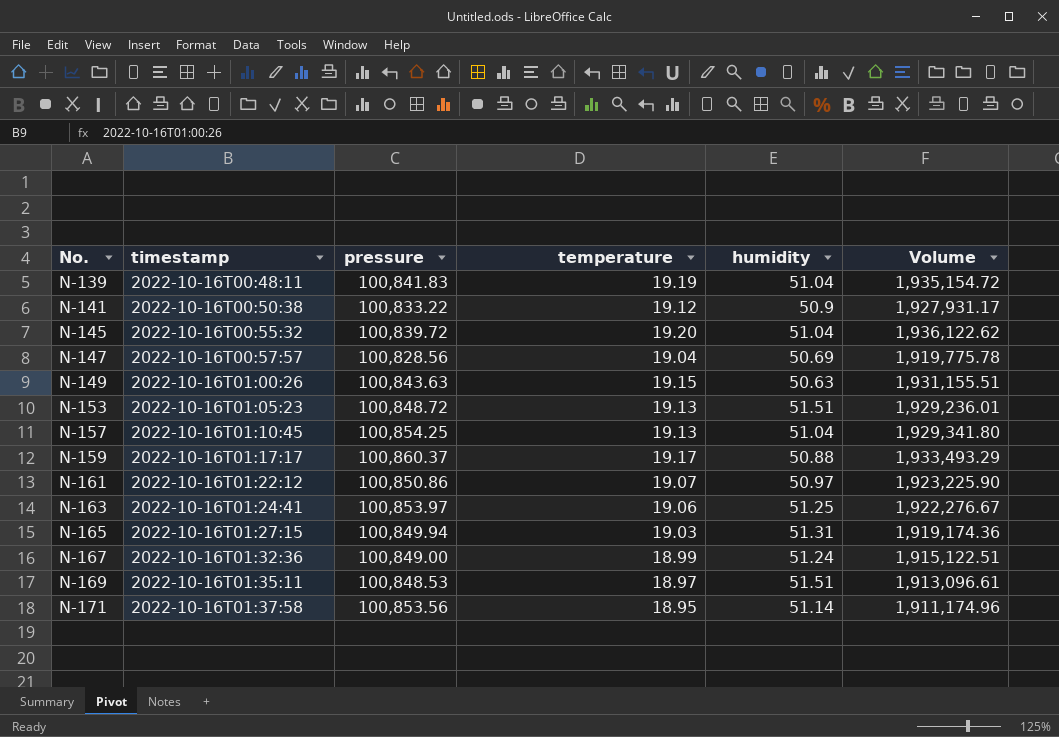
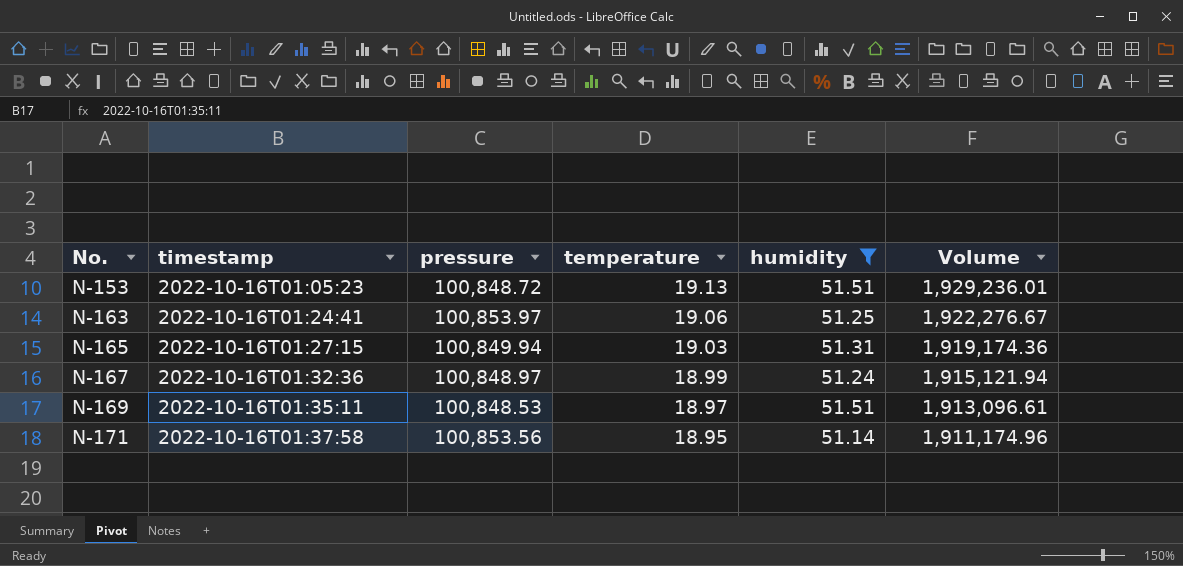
filter: none -> humidity >= 51.14
N-167 | pressure: 100,849.00 -> 100,848.97
N-167 | Volume: 1,915,122.51 -> 1,915,121.94

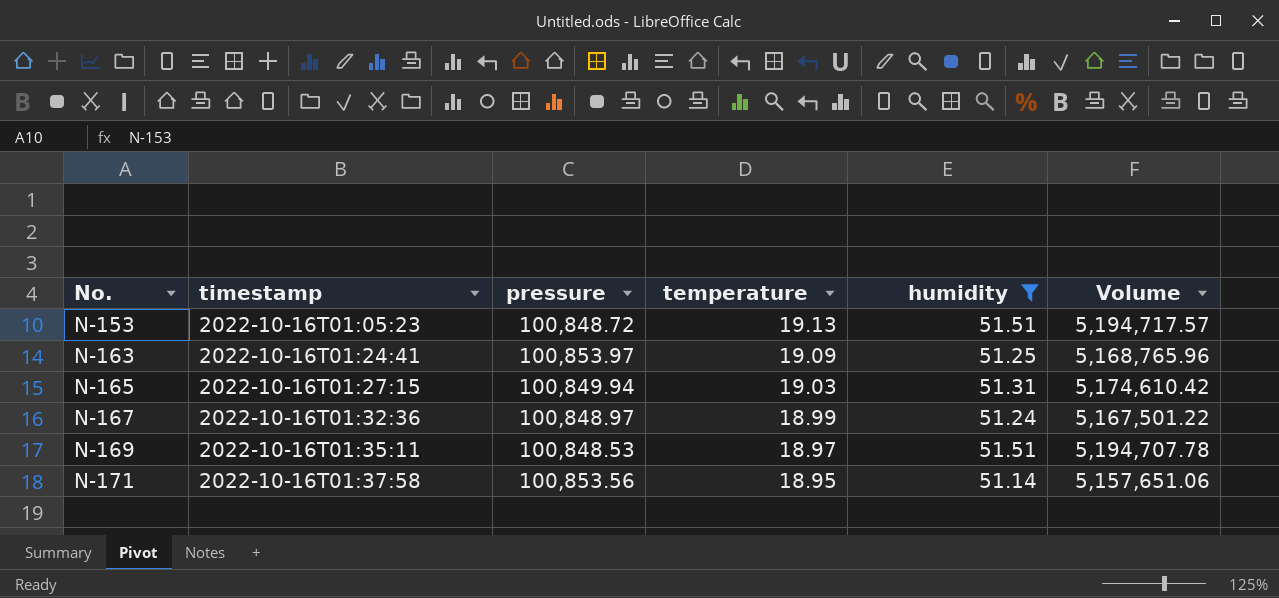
column Volume | formula: [pressure] * [temperature] -> [pressure] * [humidity]
N-163 | temperature: 19.06 -> 19.09

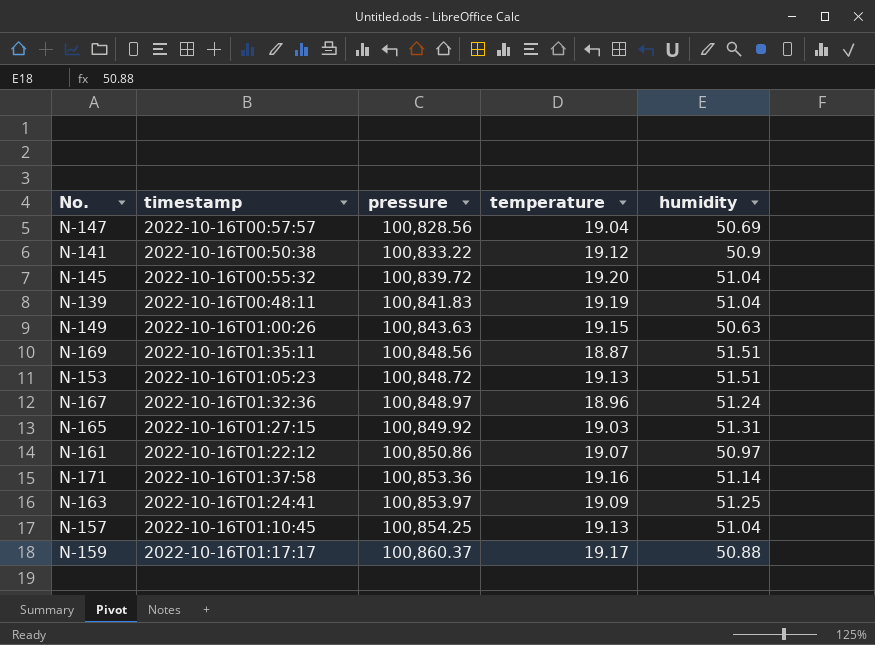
filter: humidity >= 51.14 -> none
row order: No. ascending -> pressure ascending
column Volume | formula: [pressure] * [humidity] -> none
N-169 | pressure: 100,848.53 -> 100,848.56
N-169 | temperature: 18.97 -> 18.87
N-167 | temperature: 18.99 -> 18.96
N-165 | pressure: 100,849.94 -> 100,849.92
N-171 | pressure: 100,853.56 -> 100,853.36
N-171 | temperature: 18.95 -> 19.16

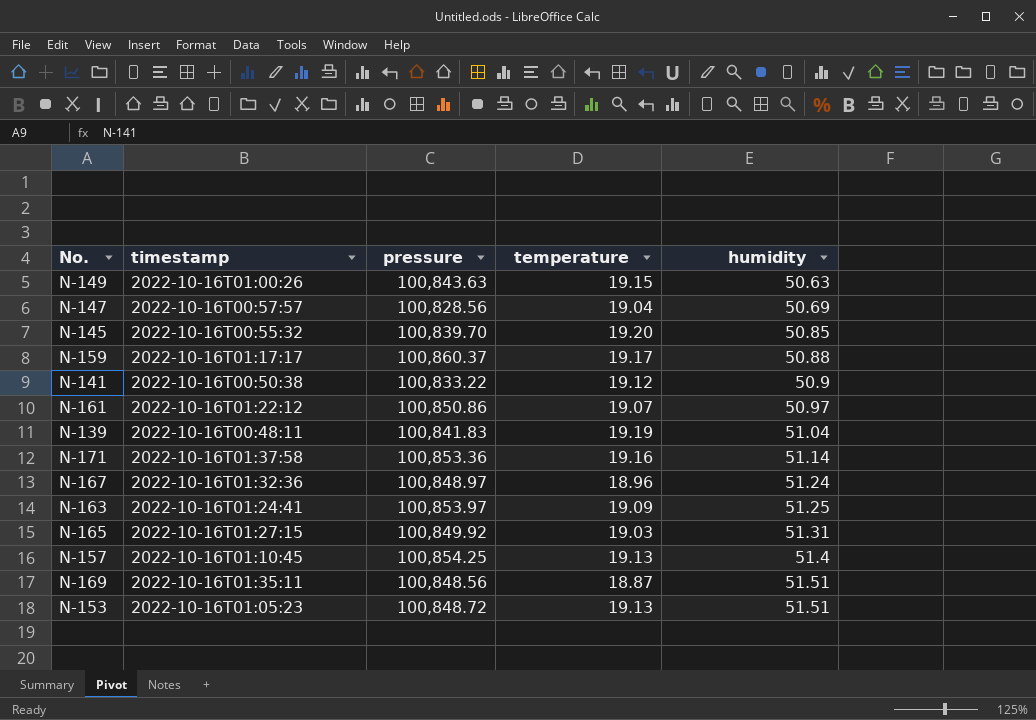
row order: pressure ascending -> humidity ascending
N-145 | pressure: 100,839.72 -> 100,839.70
N-145 | humidity: 51.04 -> 50.85
N-157 | humidity: 51.04 -> 51.4

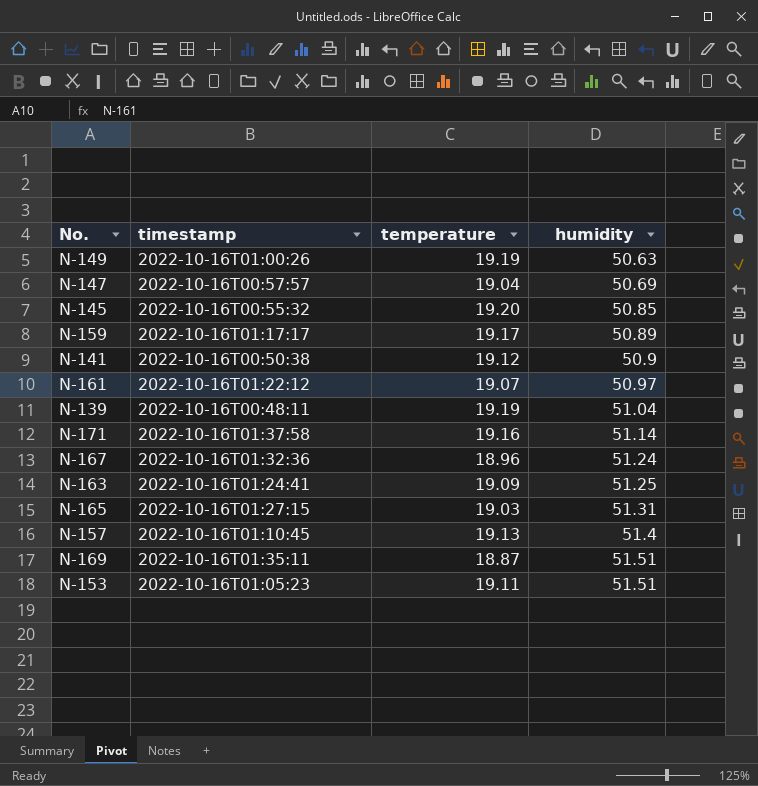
column pressure | position: 3 -> none
N-149 | temperature: 19.15 -> 19.19
N-159 | humidity: 50.88 -> 50.89
N-153 | temperature: 19.13 -> 19.11

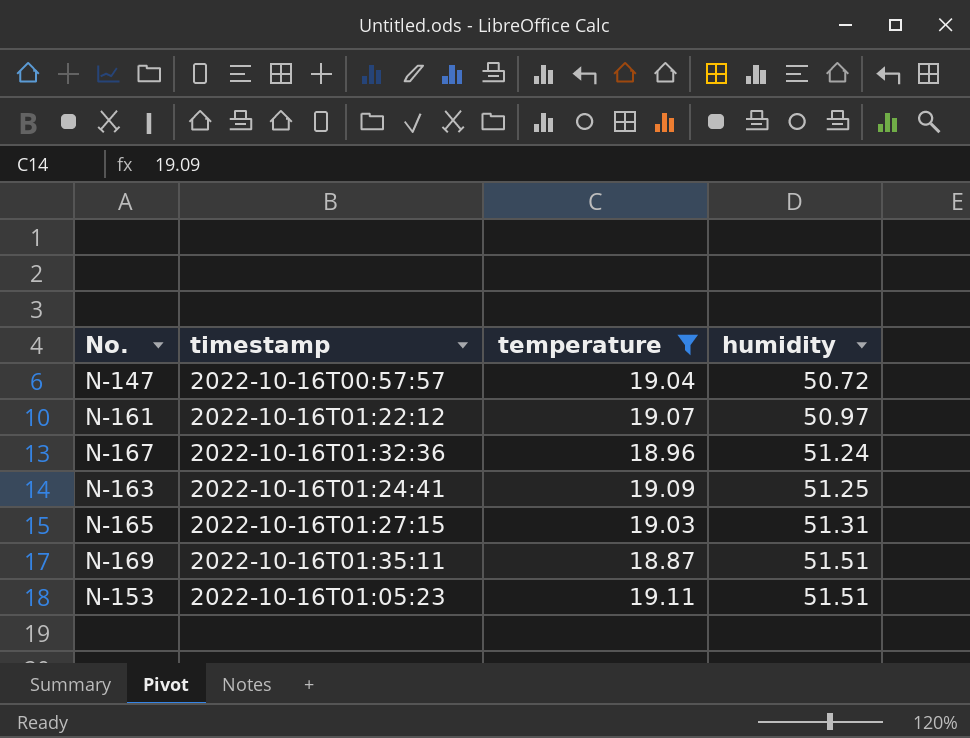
filter: none -> temperature <= 19.11
N-147 | humidity: 50.69 -> 50.72

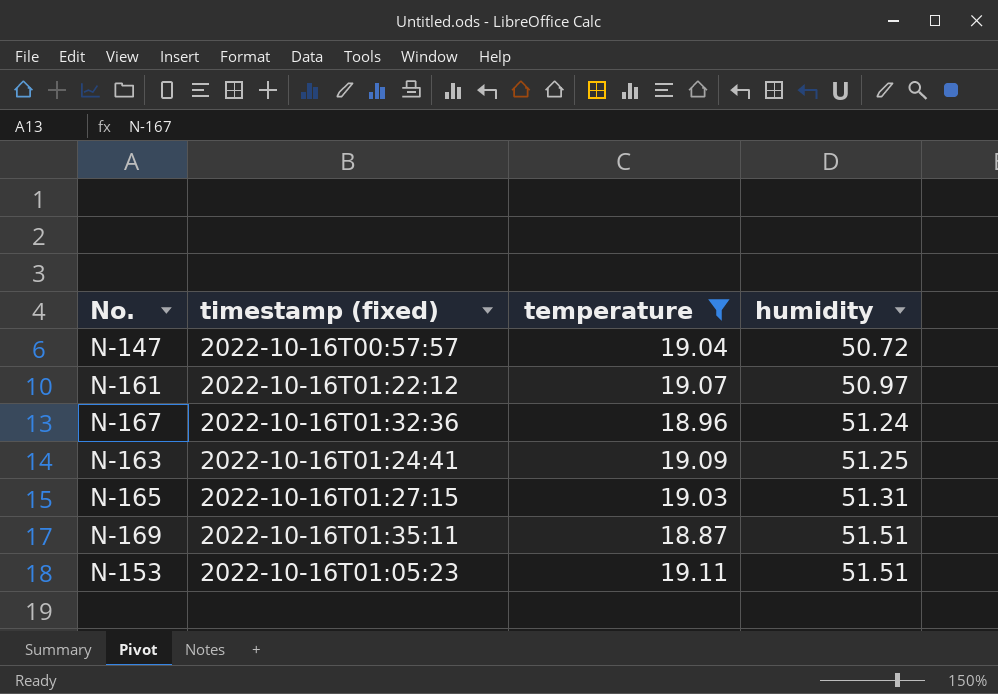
column name: timestamp -> timestamp (fixed)

